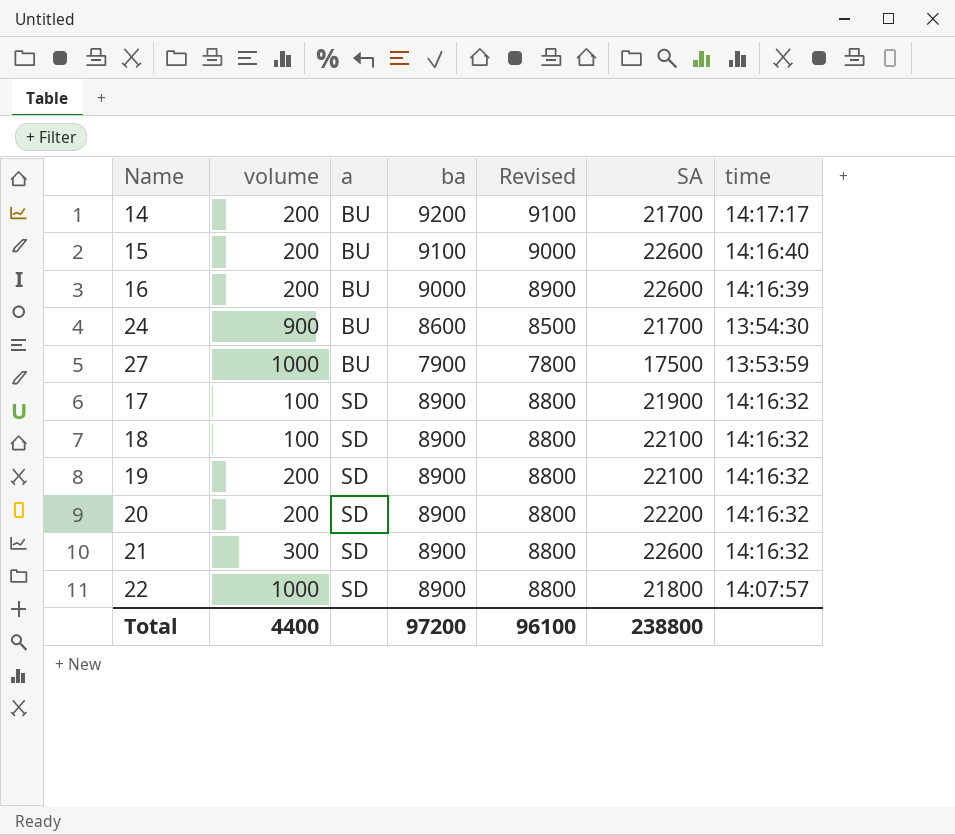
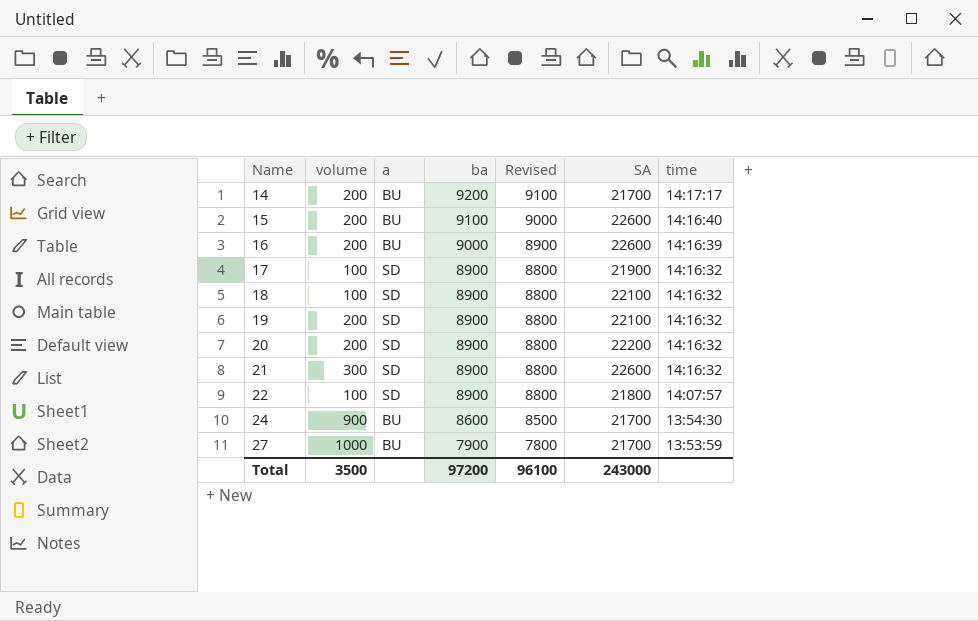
row order: a ascending -> Name ascending
22 | volume: 1000 -> 100
27 | SA: 17500 -> 21700
Total | volume: 4400 -> 3500
Total | SA: 238800 -> 243000

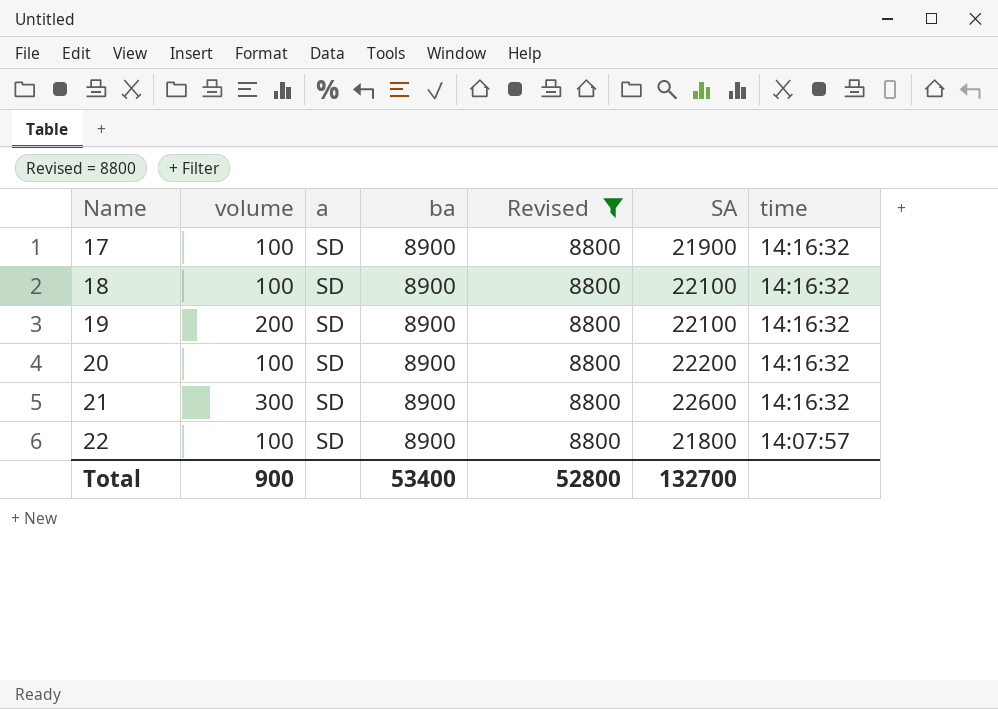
filter: none -> Revised = 8800
20 | volume: 200 -> 100
Total | volume: 3500 -> 900
Total | ba: 97200 -> 53400
Total | Revised: 96100 -> 52800
Total | SA: 243000 -> 132700

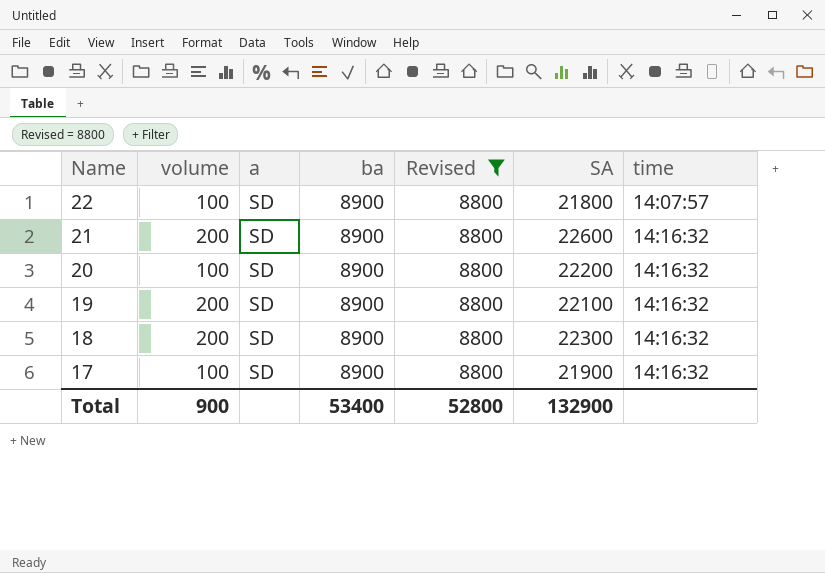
row order: Name ascending -> Name descending
21 | volume: 300 -> 200
18 | volume: 100 -> 200
18 | SA: 22100 -> 22300
Total | SA: 132700 -> 132900

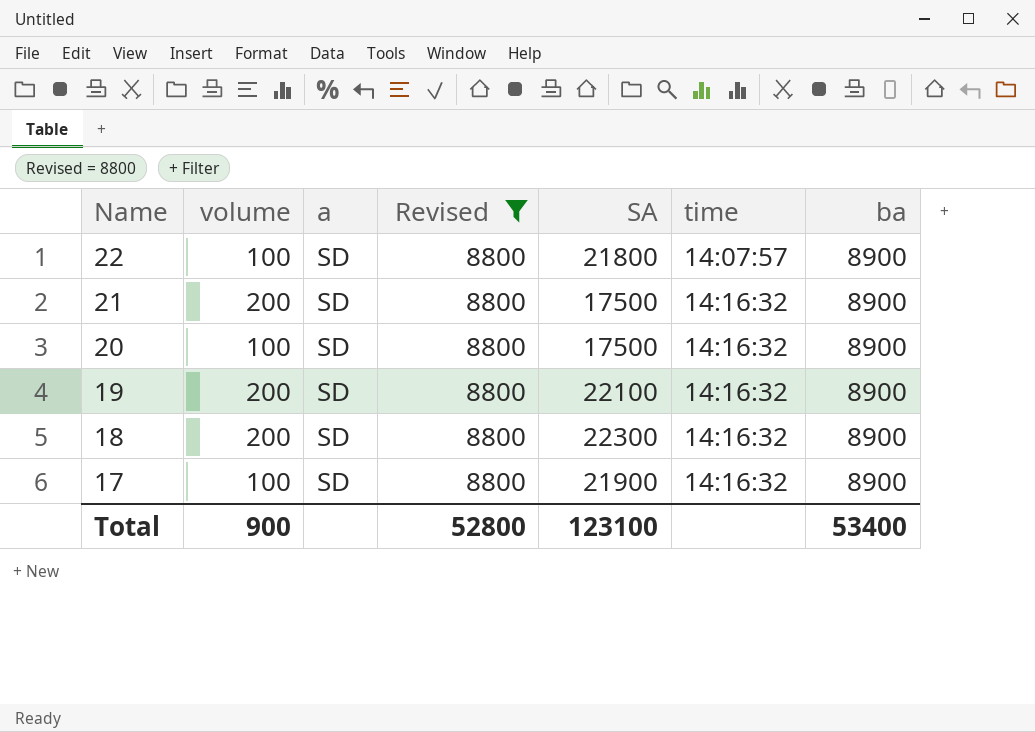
column ba | position: 4 -> 7
21 | SA: 22600 -> 17500
20 | SA: 22200 -> 17500
Total | SA: 132900 -> 123100

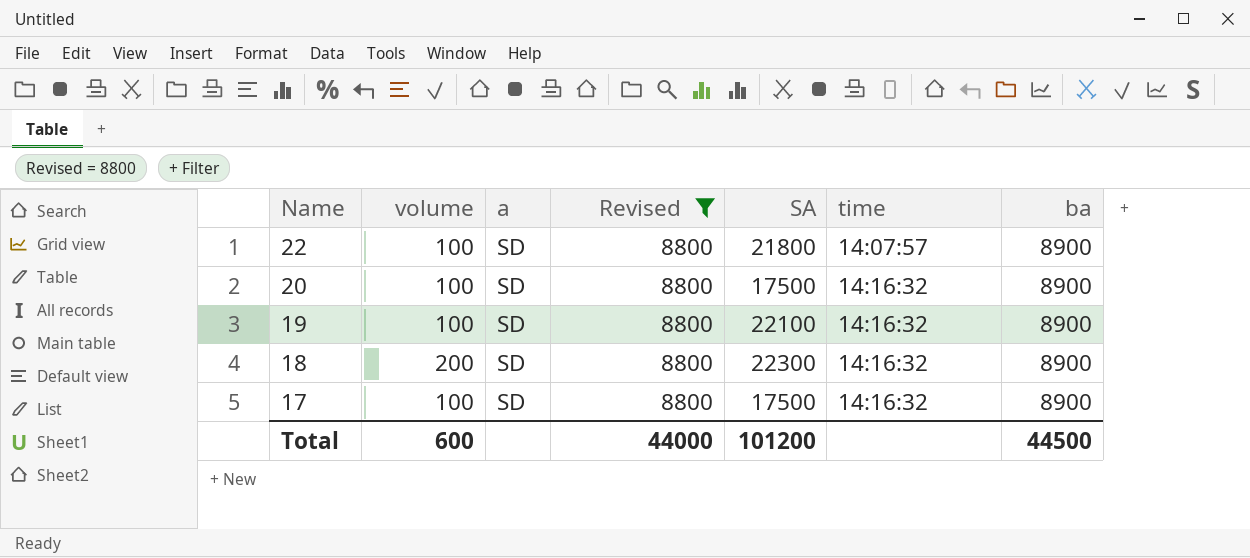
row 21: 200 | SD | 8800 | 17500 | 14:16:32 | 8900 -> none
19 | volume: 200 -> 100
17 | SA: 21900 -> 17500
Total | volume: 900 -> 600
Total | Revised: 52800 -> 44000
Total | SA: 123100 -> 101200
Total | ba: 53400 -> 44500

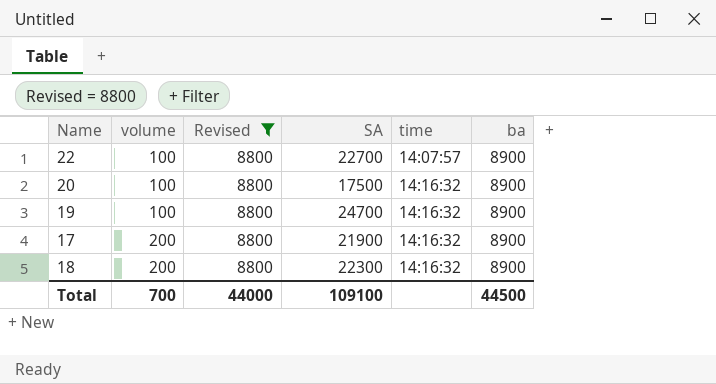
row order: Name descending -> volume ascending
column a | position: 3 -> none
22 | SA: 21800 -> 22700
19 | SA: 22100 -> 24700
17 | volume: 100 -> 200
17 | SA: 17500 -> 21900
Total | volume: 600 -> 700
Total | SA: 101200 -> 109100

